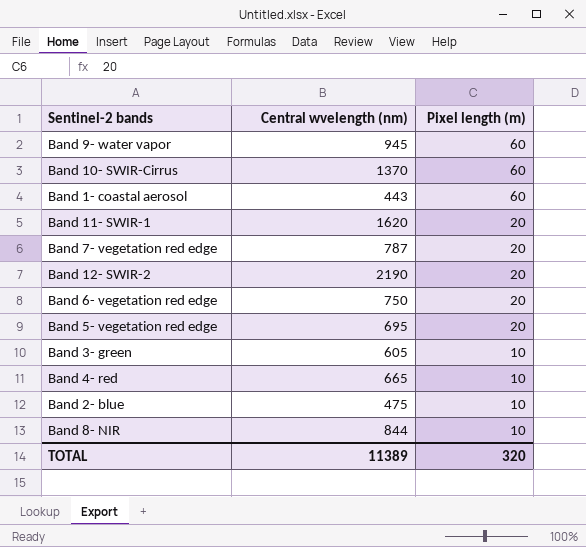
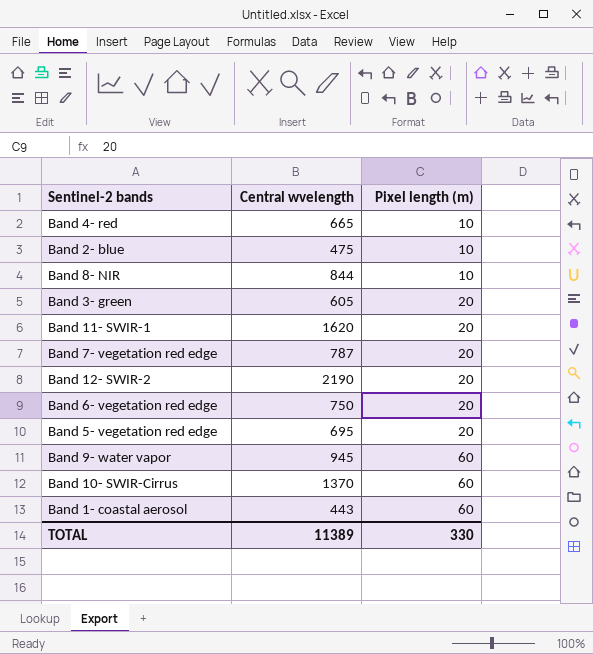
row order: Pixel length (m) descending -> Pixel length (m) ascending
column name: Central wvelength (nm) -> Central wvelength
Band 3- green | Pixel length (m): 10 -> 20
TOTAL | Pixel length (m): 320 -> 330

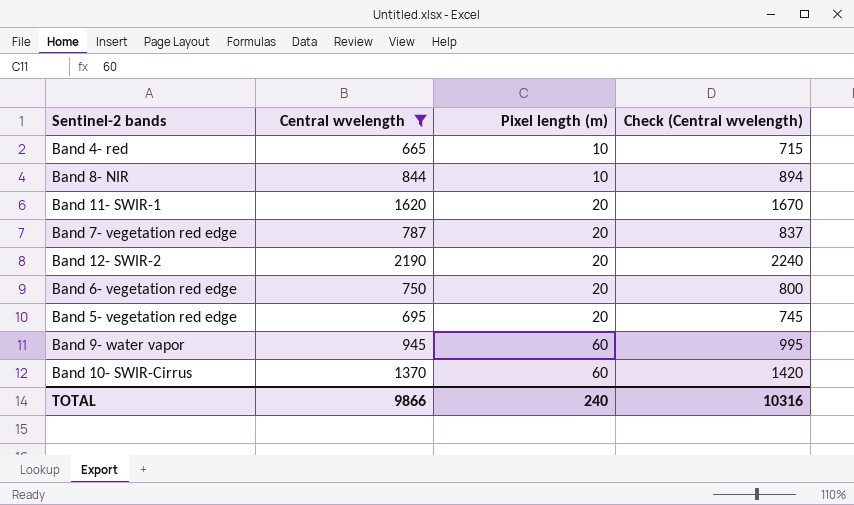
filter: none -> Central wvelength >= 665
column Check (Central wvelength) | formula: none -> [Central wvelength] + 50
TOTAL | Central wvelength: 11389 -> 9866
TOTAL | Pixel length (m): 330 -> 240

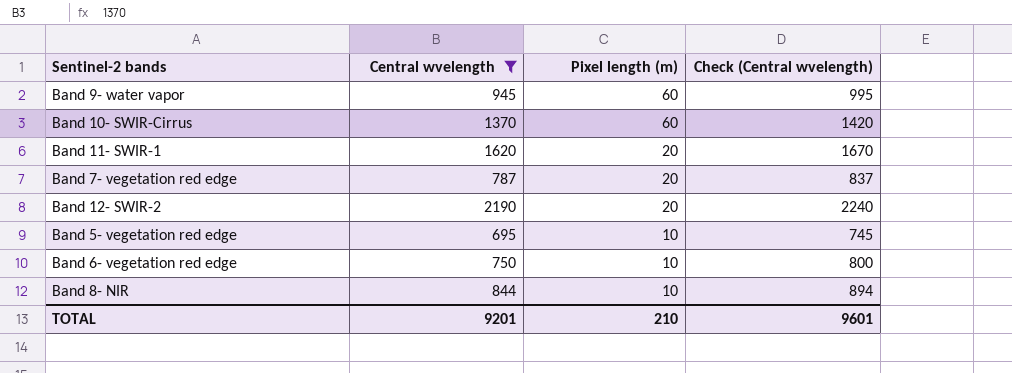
row order: Pixel length (m) ascending -> Pixel length (m) descending
row Band 4- red: 665 | 10 | 715 -> none
Band 5- vegetation red edge | Pixel length (m): 20 -> 10
Band 6- vegetation red edge | Pixel length (m): 20 -> 10
TOTAL | Central wvelength: 9866 -> 9201
TOTAL | Pixel length (m): 240 -> 210
TOTAL | Check (Central wvelength): 10316 -> 9601

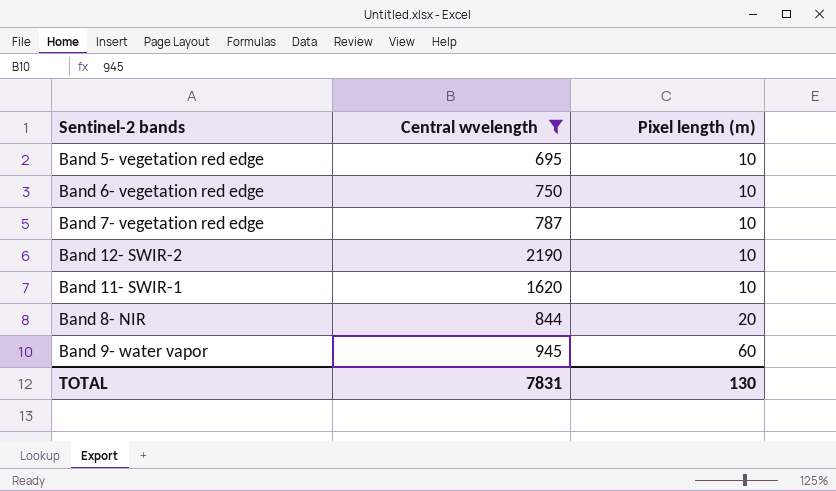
row order: Pixel length (m) descending -> Pixel length (m) ascending
column Check (Central wvelength) | formula: [Central wvelength] + 50 -> none
row Band 10- SWIR-Cirrus: 1370 | 60 | 1420 -> none
Band 7- vegetation red edge | Pixel length (m): 20 -> 10
Band 12- SWIR-2 | Pixel length (m): 20 -> 10
Band 11- SWIR-1 | Pixel length (m): 20 -> 10
Band 8- NIR | Pixel length (m): 10 -> 20
TOTAL | Central wvelength: 9201 -> 7831
TOTAL | Pixel length (m): 210 -> 130

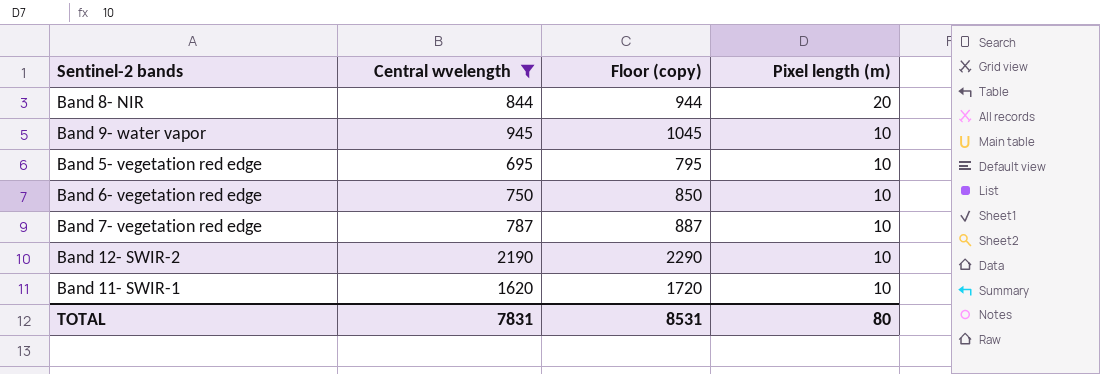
row order: Pixel length (m) ascending -> Pixel length (m) descending
column Floor (copy) | formula: none -> [Central wvelength] + 100
Band 9- water vapor | Pixel length (m): 60 -> 10
TOTAL | Pixel length (m): 130 -> 80

